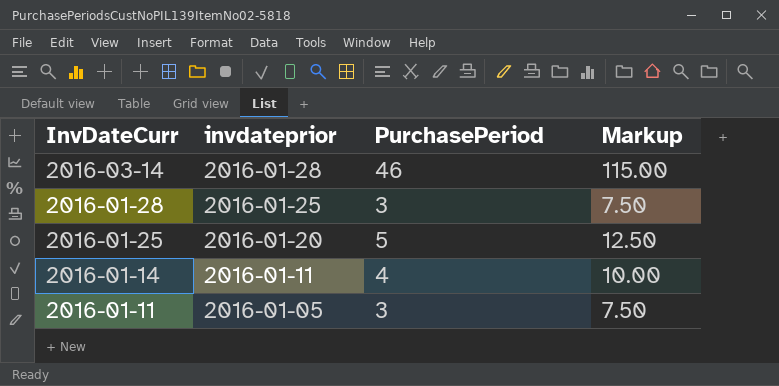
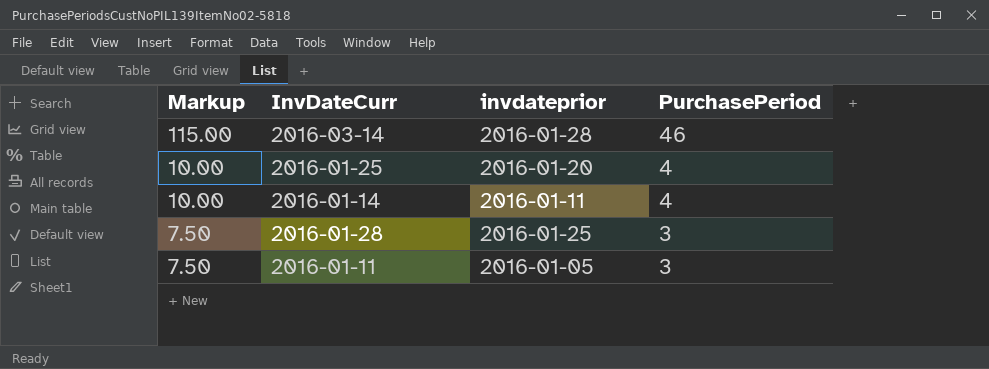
row order: InvDateCurr descending -> Markup descending
column Markup | position: 4 -> 1
2016-01-25 | Markup: 12.50 -> 10.00
2016-01-25 | PurchasePeriod: 5 -> 4

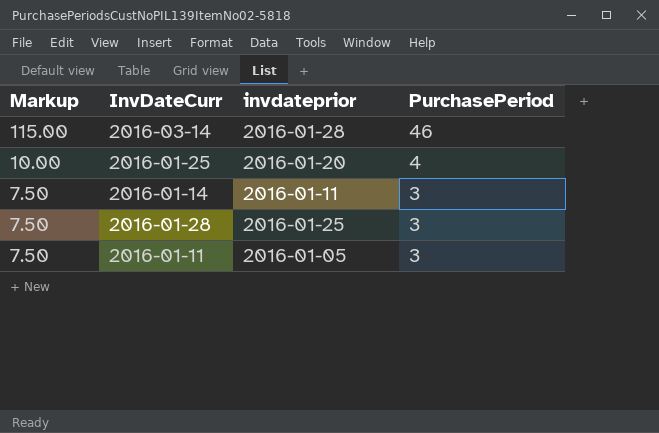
2016-01-14 | Markup: 10.00 -> 7.50
2016-01-14 | PurchasePeriod: 4 -> 3

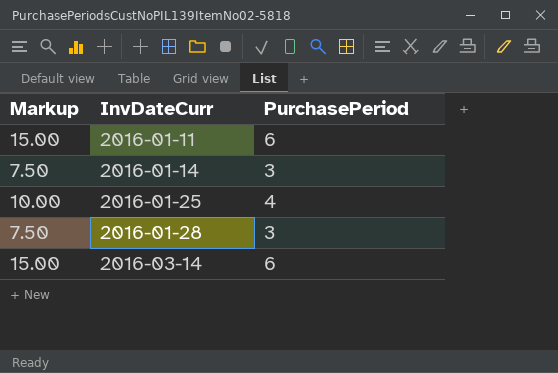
row order: Markup descending -> InvDateCurr ascending
column invdateprior | position: 3 -> none
2016-01-11 | Markup: 7.50 -> 15.00
2016-01-11 | PurchasePeriod: 3 -> 6
2016-03-14 | Markup: 115.00 -> 15.00
2016-03-14 | PurchasePeriod: 46 -> 6

